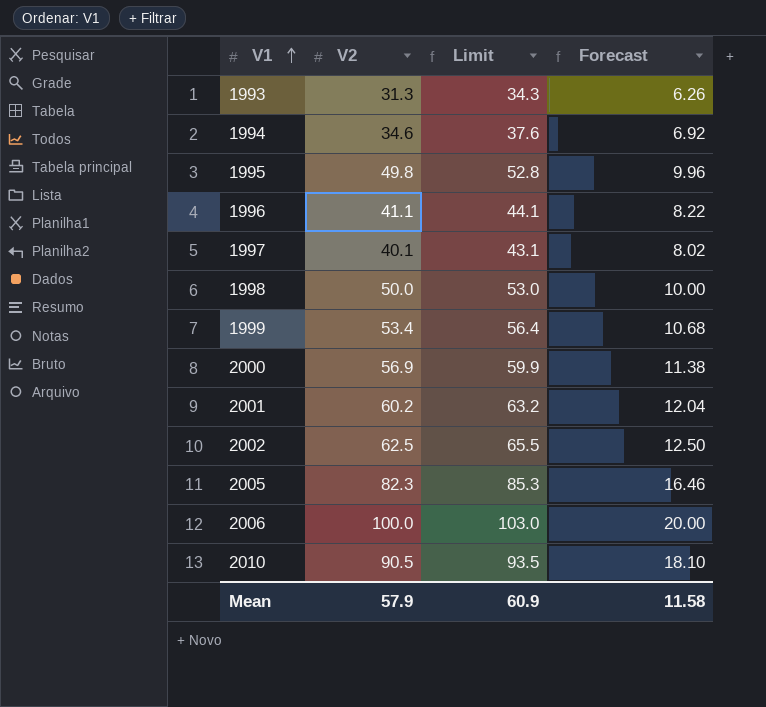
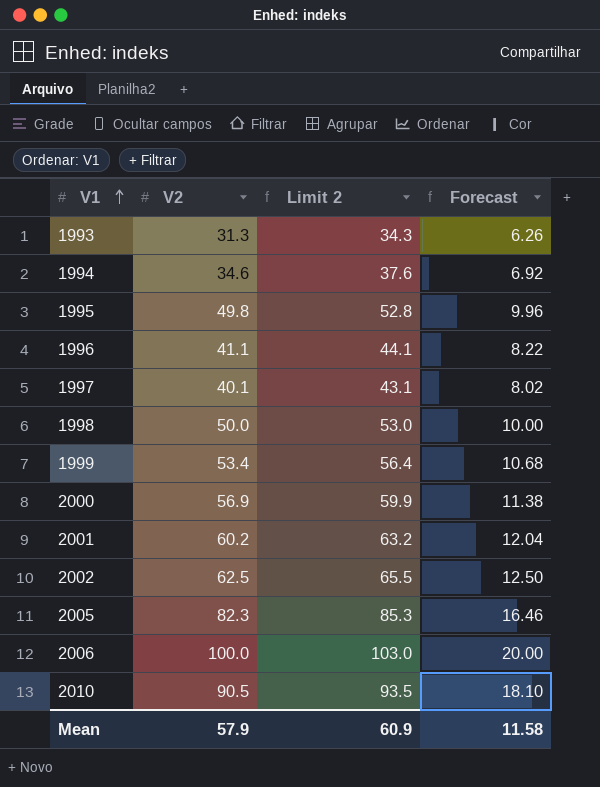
column name: Limit -> Limit 2

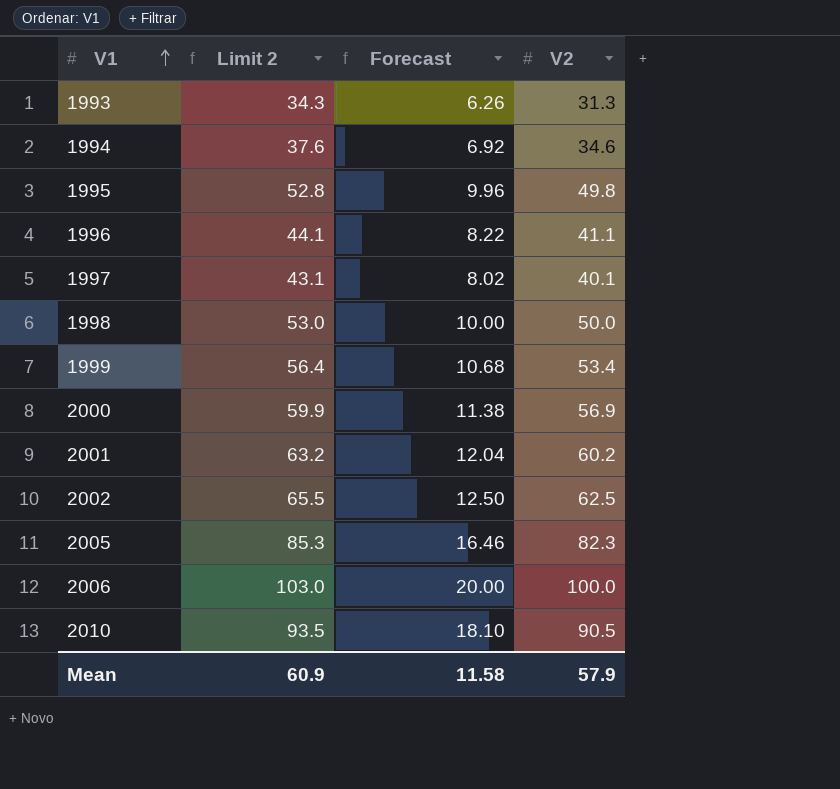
column V2 | position: 2 -> 4

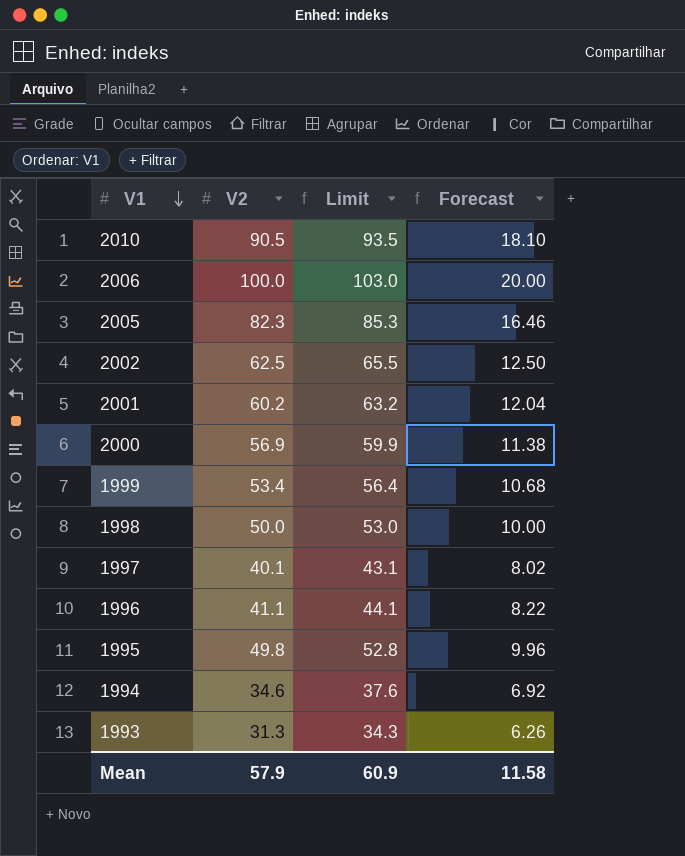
row order: V1 ascending -> V1 descending
column V2 | position: 4 -> 2
column name: Limit 2 -> Limit

